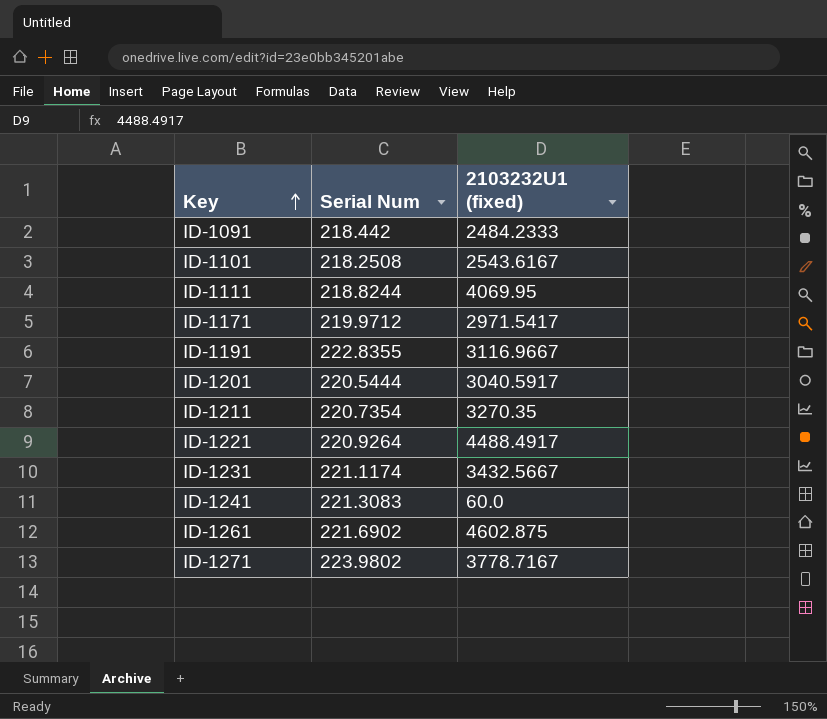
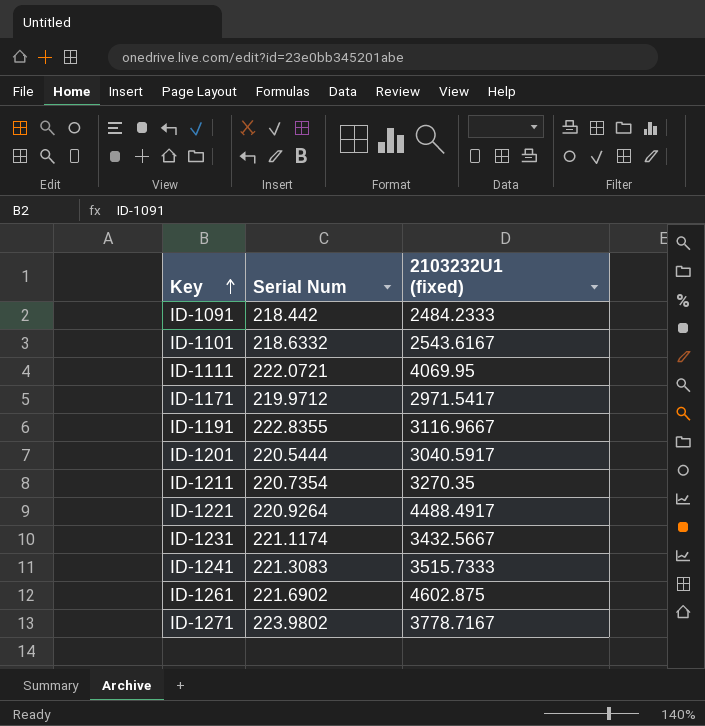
ID-1101 | Serial Num: 218.2508 -> 218.6332
ID-1111 | Serial Num: 218.8244 -> 222.0721
ID-1241 | 2103232U1 (fixed): 60.0 -> 3515.7333

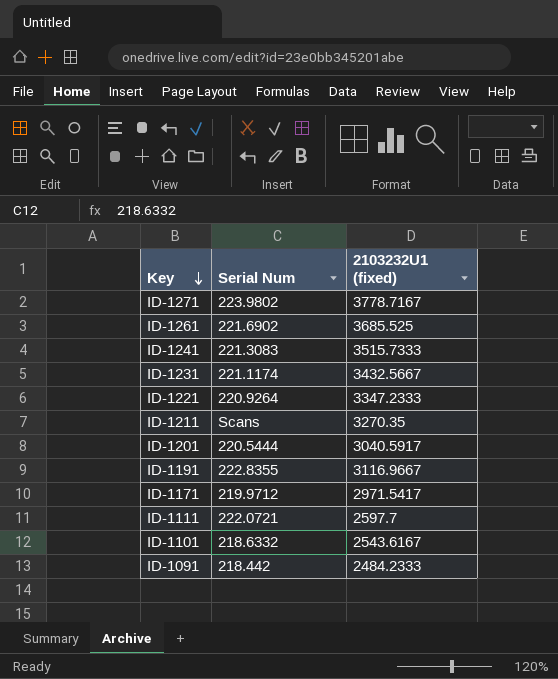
row order: Key ascending -> Key descending
ID-1261 | 2103232U1 (fixed): 4602.875 -> 3685.525
ID-1221 | 2103232U1 (fixed): 4488.4917 -> 3347.2333
ID-1211 | Serial Num: 220.7354 -> Scans
ID-1111 | 2103232U1 (fixed): 4069.95 -> 2597.7

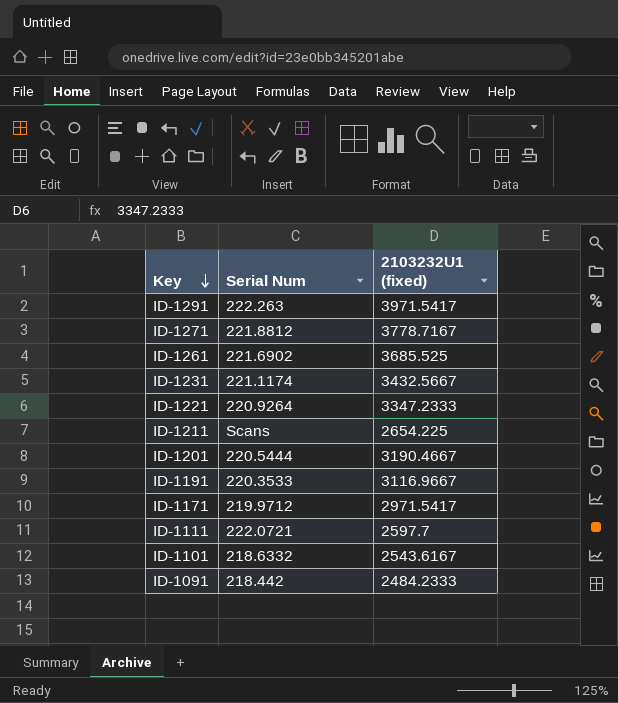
row ID-1241: 221.3083 | 3515.7333 -> none
row ID-1291: none -> 222.263 | 3971.5417
ID-1271 | Serial Num: 223.9802 -> 221.8812
ID-1211 | 2103232U1 (fixed): 3270.35 -> 2654.225
ID-1201 | 2103232U1 (fixed): 3040.5917 -> 3190.4667
ID-1191 | Serial Num: 222.8355 -> 220.3533

